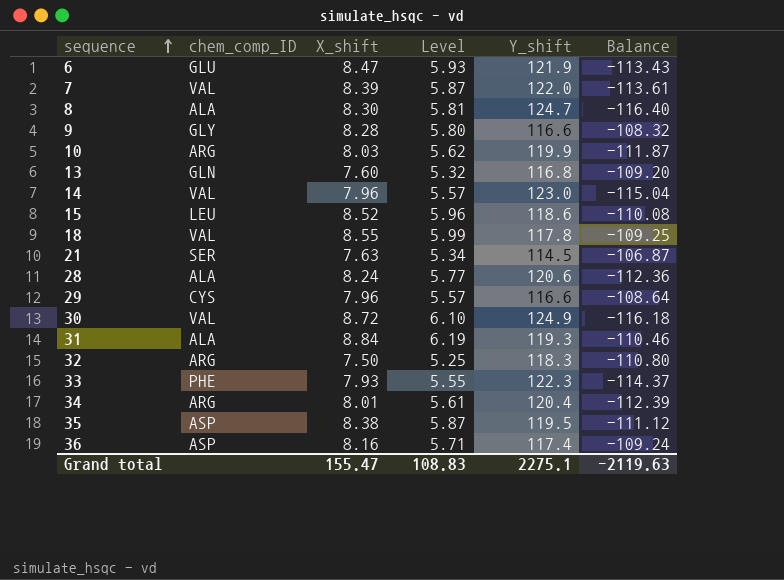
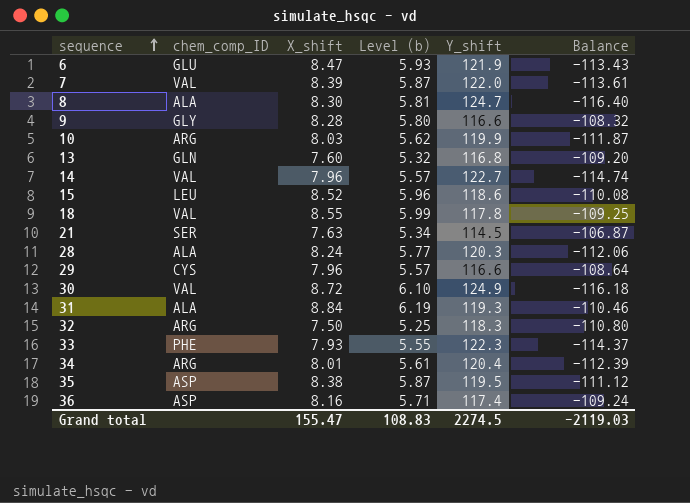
column name: Level -> Level (b)
14 | Y_shift: 123.0 -> 122.7
14 | Balance: -115.04 -> -114.74
28 | Y_shift: 120.6 -> 120.3
28 | Balance: -112.36 -> -112.06
Grand total | Y_shift: 2275.1 -> 2274.5
Grand total | Balance: -2119.63 -> -2119.03

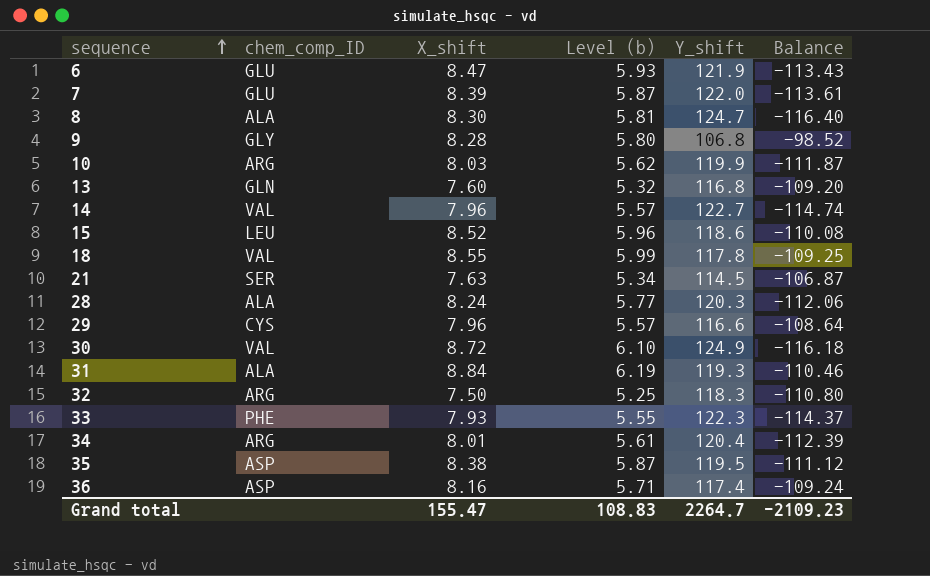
7 | chem_comp_ID: VAL -> GLU
9 | Y_shift: 116.6 -> 106.8
9 | Balance: -108.32 -> -98.52
Grand total | Y_shift: 2274.5 -> 2264.7
Grand total | Balance: -2119.03 -> -2109.23

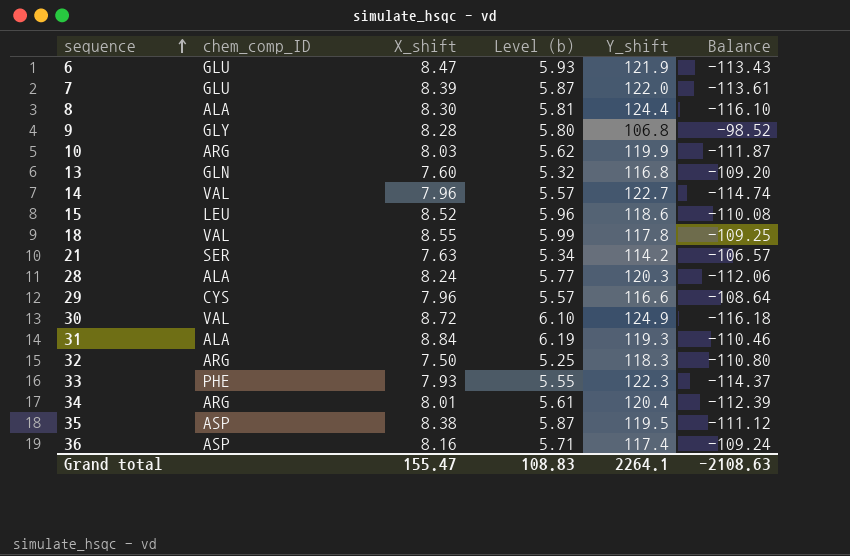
8 | Y_shift: 124.7 -> 124.4
8 | Balance: -116.40 -> -116.10
21 | Y_shift: 114.5 -> 114.2
21 | Balance: -106.87 -> -106.57
Grand total | Y_shift: 2264.7 -> 2264.1
Grand total | Balance: -2109.23 -> -2108.63

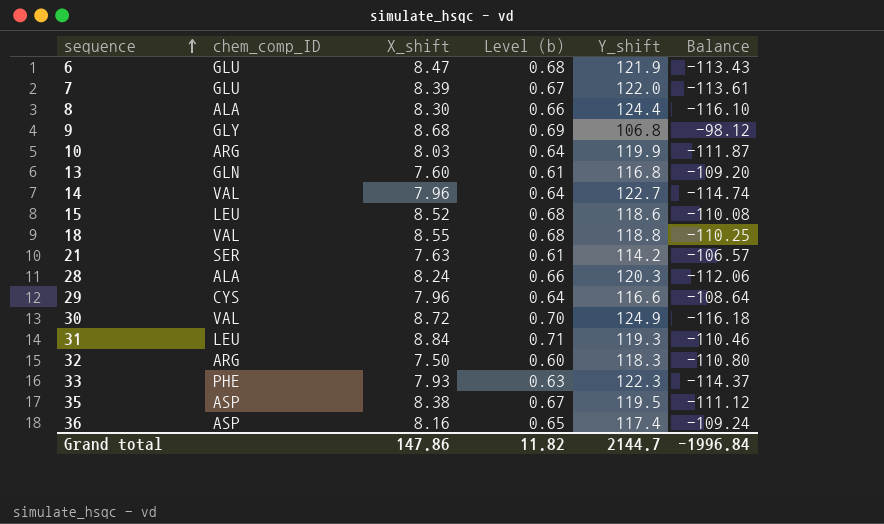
column Level (b) | formula: [X_shift] * 0.7 -> [X_shift] * 0.08
row 34: ARG | 8.01 | 5.61 | 120.4 | -112.39 -> none
9 | X_shift: 8.28 -> 8.68
9 | Balance: -98.52 -> -98.12
18 | Y_shift: 117.8 -> 118.8
18 | Balance: -109.25 -> -110.25
31 | chem_comp_ID: ALA -> LEU
Grand total | X_shift: 155.47 -> 147.86
Grand total | Level (b): 108.83 -> 11.82
Grand total | Y_shift: 2264.1 -> 2144.7
Grand total | Balance: -2108.63 -> -1996.84

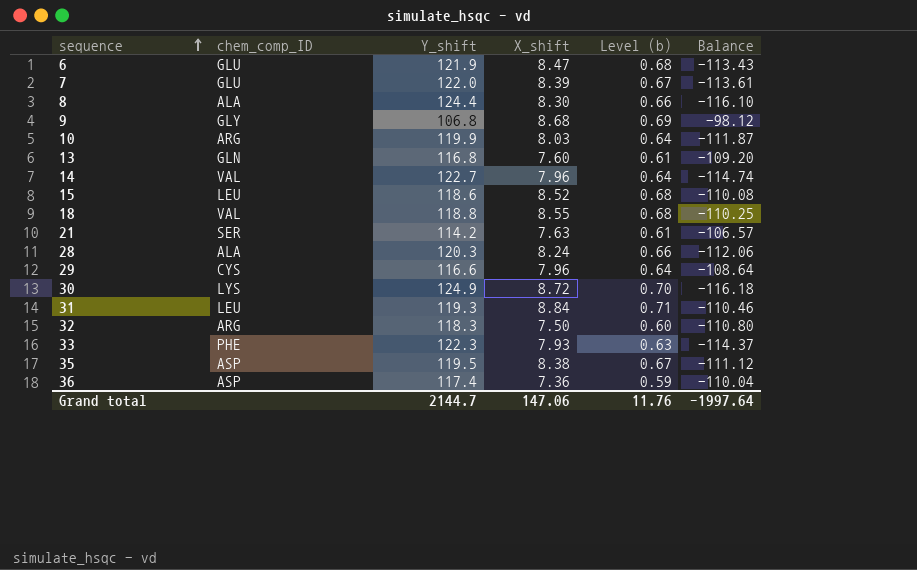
column Y_shift | position: 5 -> 3
30 | chem_comp_ID: VAL -> LYS
36 | X_shift: 8.16 -> 7.36
36 | Level (b): 0.65 -> 0.59
36 | Balance: -109.24 -> -110.04
Grand total | X_shift: 147.86 -> 147.06
Grand total | Level (b): 11.82 -> 11.76
Grand total | Balance: -1996.84 -> -1997.64

